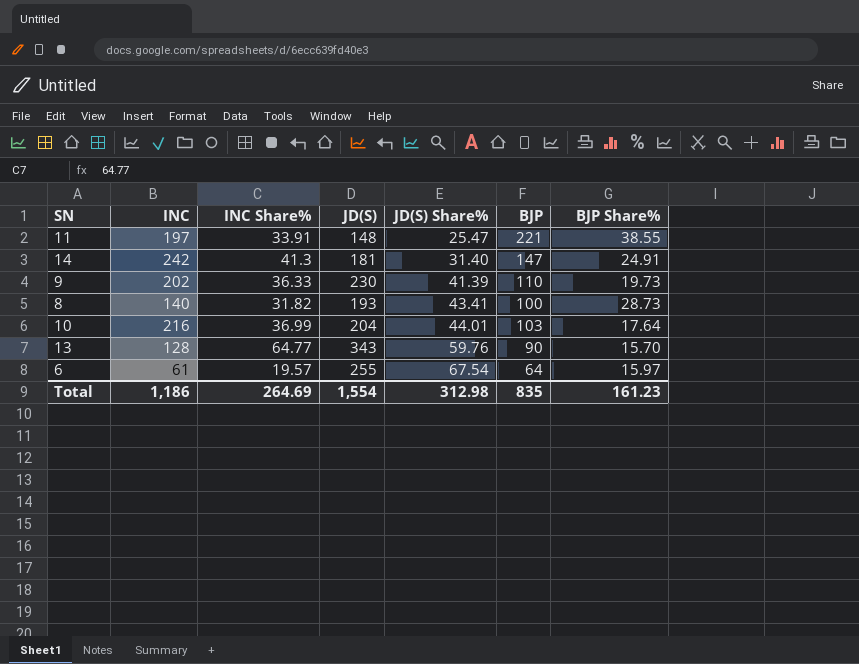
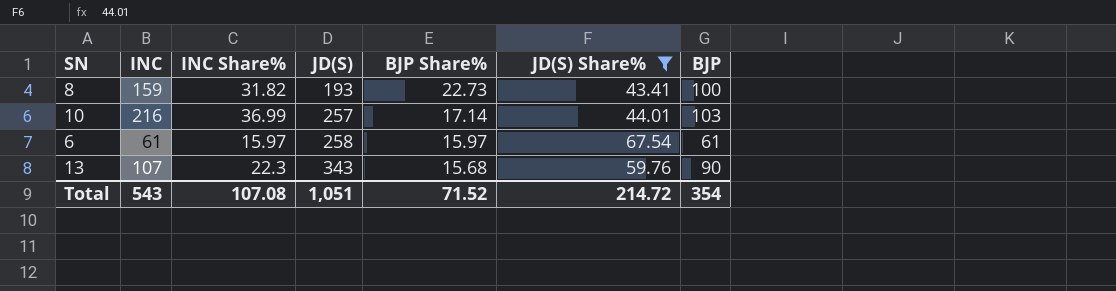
filter: none -> JD(S) Share% >= 43.41
row order: JD(S) Share% ascending -> JD(S) ascending
column BJP Share% | position: 7 -> 5
8 | INC: 140 -> 159
8 | BJP Share%: 28.73 -> 22.73
10 | JD(S): 204 -> 257
10 | BJP Share%: 17.64 -> 17.14
6 | INC Share%: 19.57 -> 15.97
6 | JD(S): 255 -> 258
6 | BJP: 64 -> 61
13 | INC: 128 -> 107
13 | INC Share%: 64.77 -> 22.3
13 | BJP Share%: 15.70 -> 15.68
Total | INC: 1,186 -> 543
Total | INC Share%: 264.69 -> 107.08
Total | JD(S): 1,554 -> 1,051
Total | BJP Share%: 161.23 -> 71.52
Total | JD(S) Share%: 312.98 -> 214.72
Total | BJP: 835 -> 354

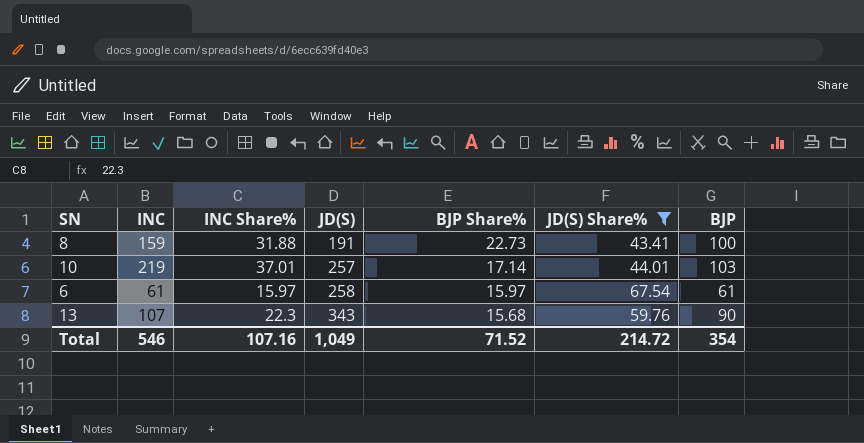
8 | INC Share%: 31.82 -> 31.88
8 | JD(S): 193 -> 191
10 | INC: 216 -> 219
10 | INC Share%: 36.99 -> 37.01
Total | INC: 543 -> 546
Total | INC Share%: 107.08 -> 107.16
Total | JD(S): 1,051 -> 1,049

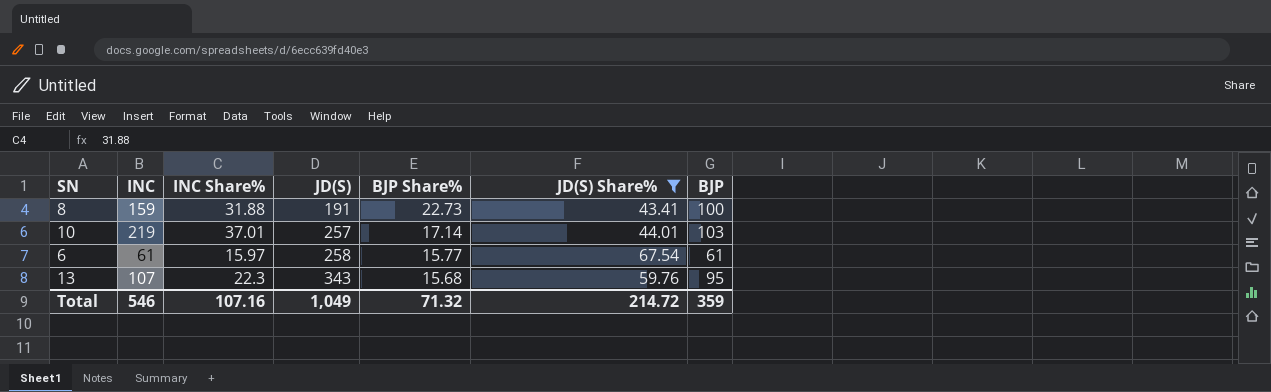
6 | BJP Share%: 15.97 -> 15.77
13 | BJP: 90 -> 95
Total | BJP Share%: 71.52 -> 71.32
Total | BJP: 354 -> 359

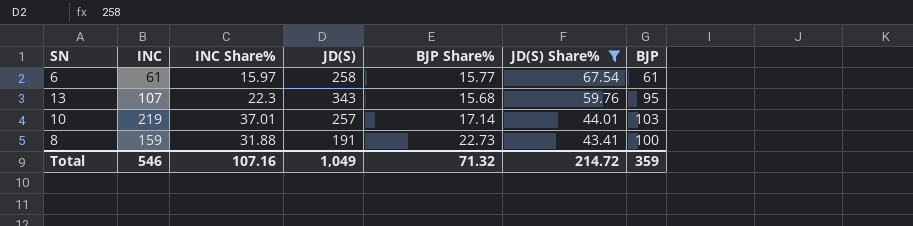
row order: JD(S) ascending -> JD(S) Share% descending

